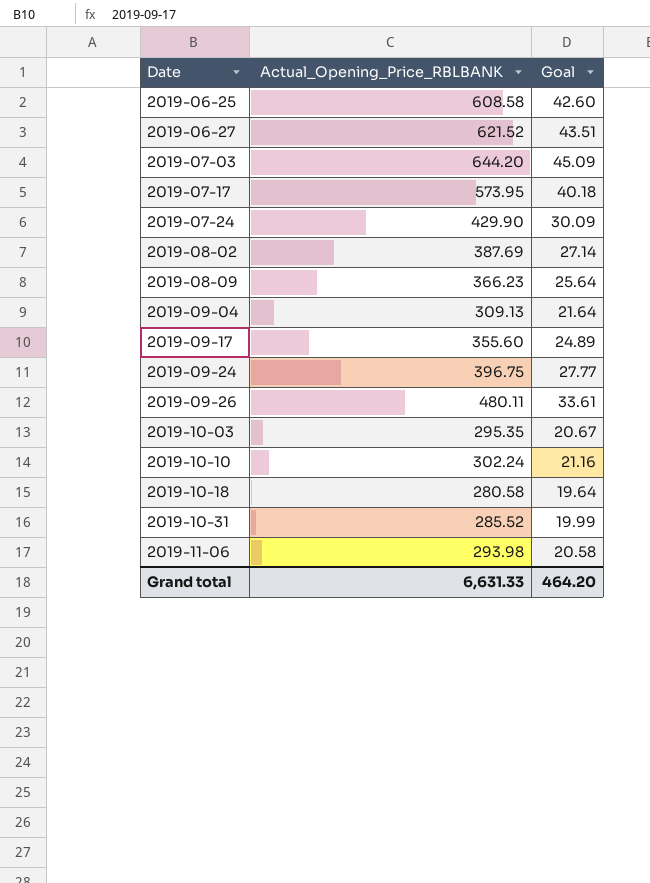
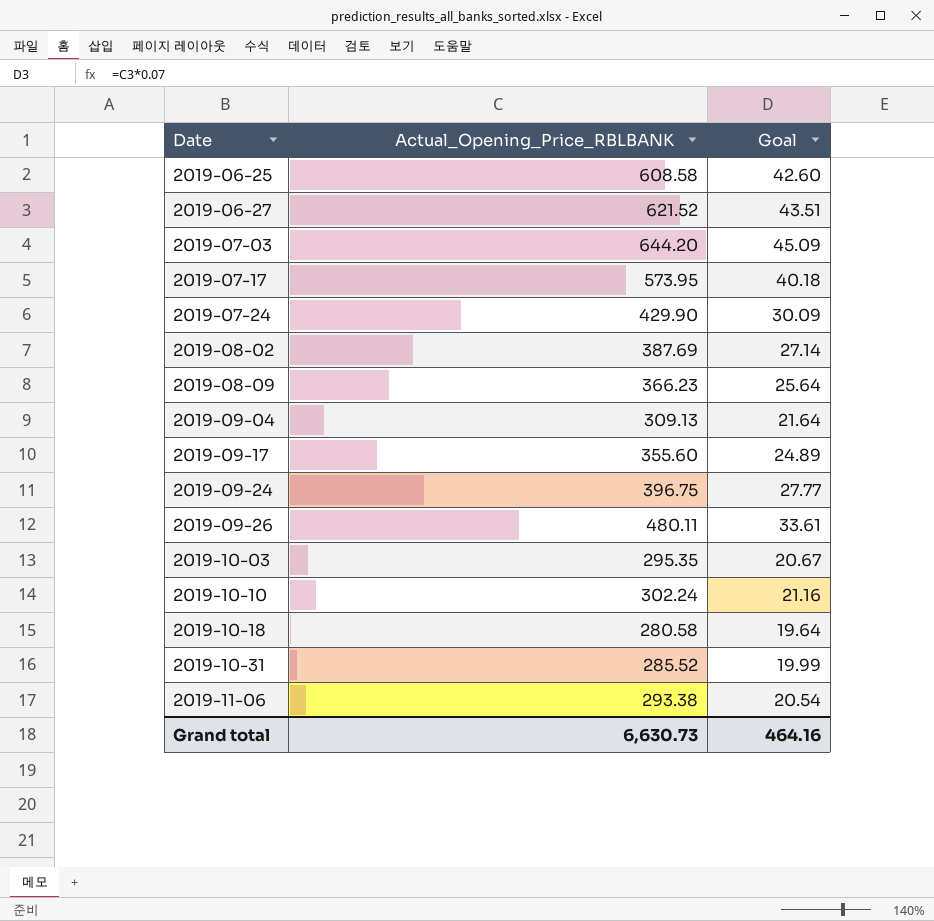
2019-11-06 | Actual_Opening_Price_RBLBANK: 293.98 -> 293.38
2019-11-06 | Goal: 20.58 -> 20.54
Grand total | Actual_Opening_Price_RBLBANK: 6,631.33 -> 6,630.73
Grand total | Goal: 464.20 -> 464.16

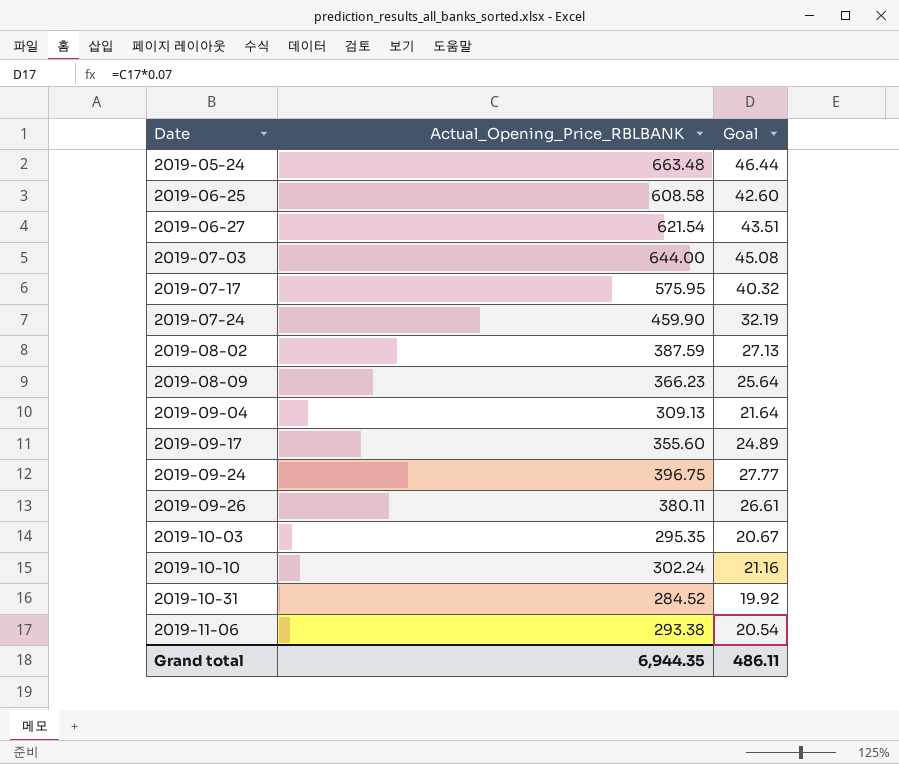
row 2019-10-18: 280.58 | 19.64 -> none
row 2019-05-24: none -> 663.48 | 46.44
2019-06-27 | Actual_Opening_Price_RBLBANK: 621.52 -> 621.54
2019-07-03 | Actual_Opening_Price_RBLBANK: 644.20 -> 644.00
2019-07-03 | Goal: 45.09 -> 45.08
2019-07-17 | Actual_Opening_Price_RBLBANK: 573.95 -> 575.95
2019-07-17 | Goal: 40.18 -> 40.32
2019-07-24 | Actual_Opening_Price_RBLBANK: 429.90 -> 459.90
2019-07-24 | Goal: 30.09 -> 32.19
2019-08-02 | Actual_Opening_Price_RBLBANK: 387.69 -> 387.59
2019-08-02 | Goal: 27.14 -> 27.13
2019-09-26 | Actual_Opening_Price_RBLBANK: 480.11 -> 380.11
2019-09-26 | Goal: 33.61 -> 26.61
2019-10-31 | Actual_Opening_Price_RBLBANK: 285.52 -> 284.52
2019-10-31 | Goal: 19.99 -> 19.92
Grand total | Actual_Opening_Price_RBLBANK: 6,630.73 -> 6,944.35
Grand total | Goal: 464.16 -> 486.11

